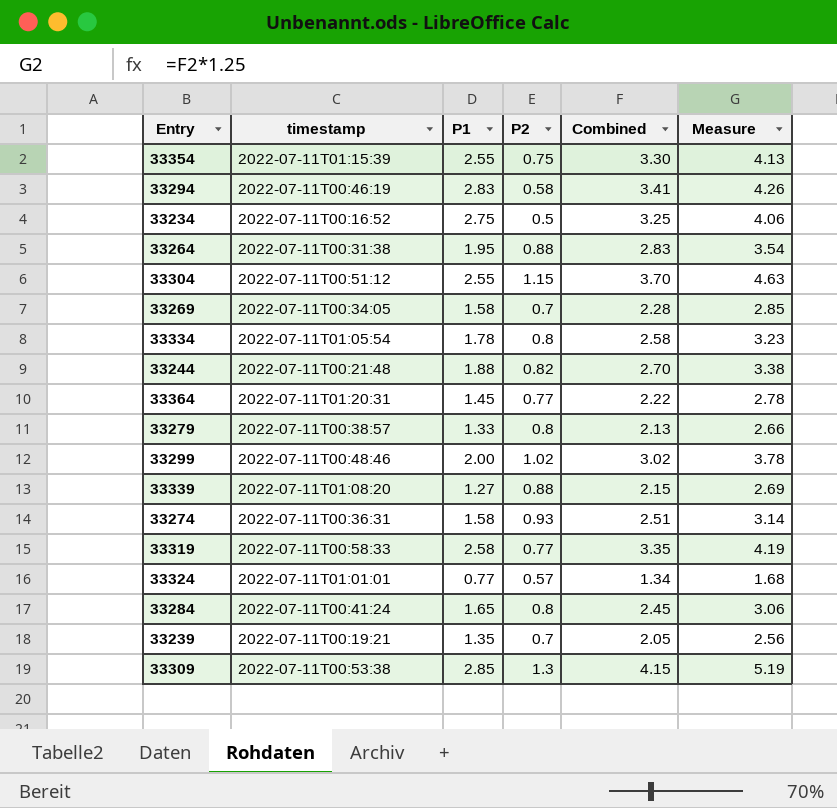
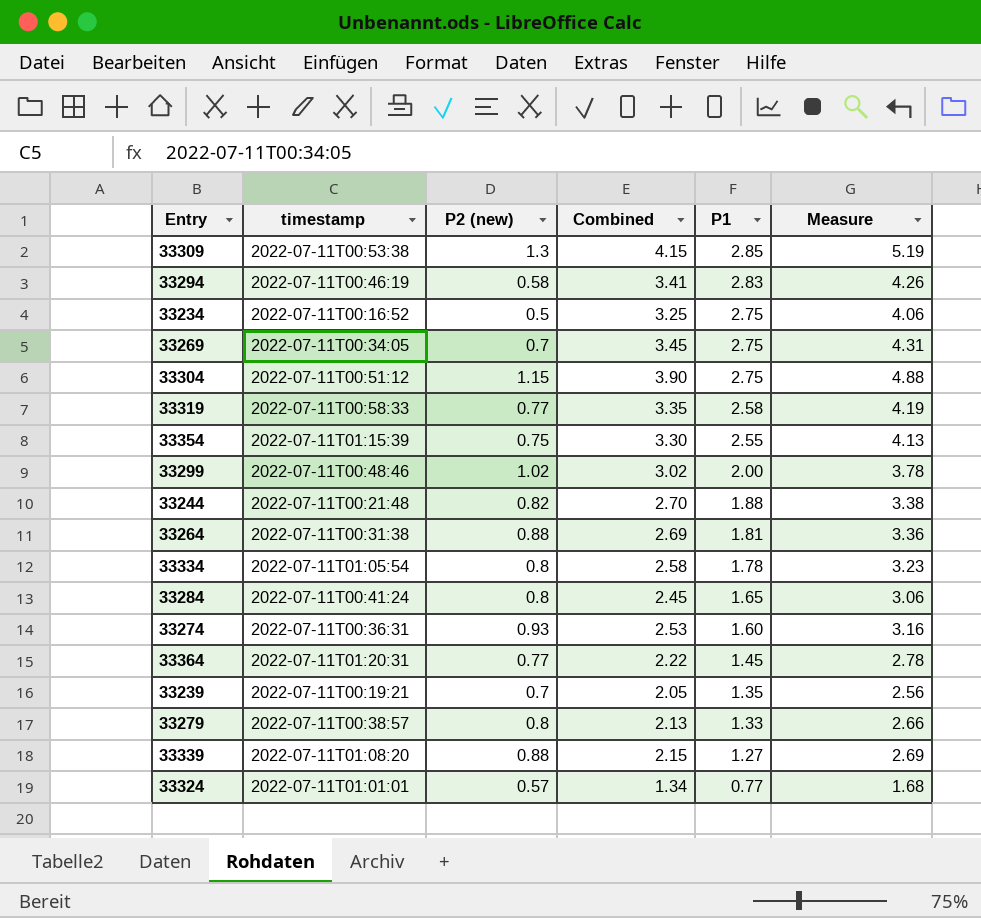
row order: none -> P1 descending
column name: P2 -> P2 (new)
column P1 | position: 3 -> 5
33269 | Combined: 2.28 -> 3.45
33269 | P1: 1.58 -> 2.75
33269 | Measure: 2.85 -> 4.31
33304 | Combined: 3.70 -> 3.90
33304 | P1: 2.55 -> 2.75
33304 | Measure: 4.63 -> 4.88
33264 | Combined: 2.83 -> 2.69
33264 | P1: 1.95 -> 1.81
33264 | Measure: 3.54 -> 3.36
33274 | Combined: 2.51 -> 2.53
33274 | P1: 1.58 -> 1.60
33274 | Measure: 3.14 -> 3.16

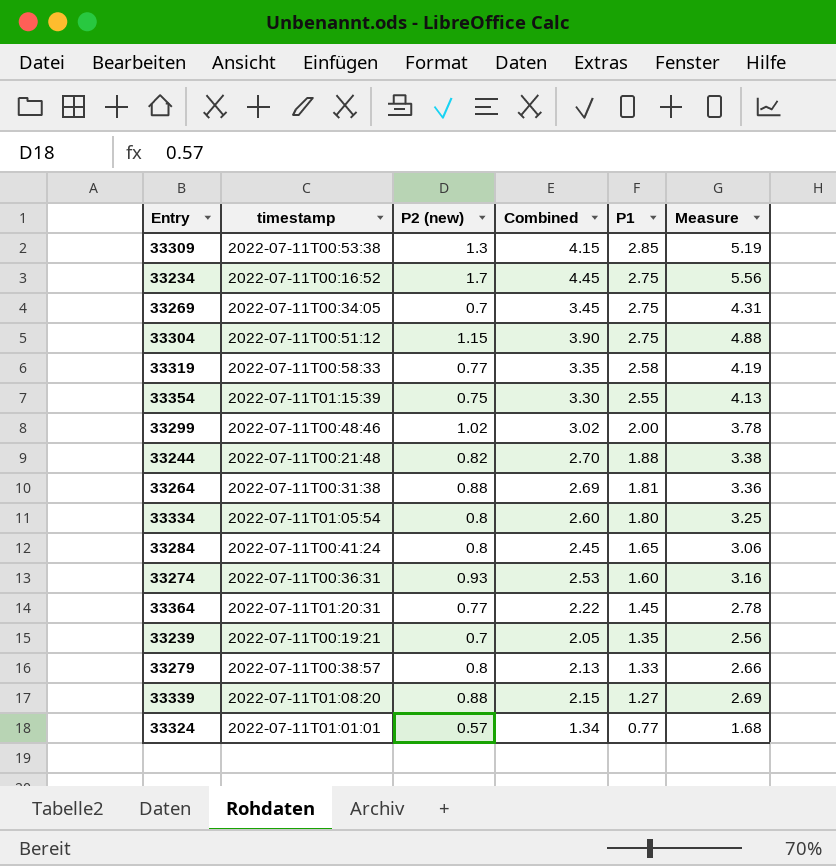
row 33294: 2022-07-11T00:46:19 | 0.58 | 3.41 | 2.83 | 4.26 -> none
33234 | P2 (new): 0.5 -> 1.7
33234 | Combined: 3.25 -> 4.45
33234 | Measure: 4.06 -> 5.56
33334 | Combined: 2.58 -> 2.60
33334 | P1: 1.78 -> 1.80
33334 | Measure: 3.23 -> 3.25

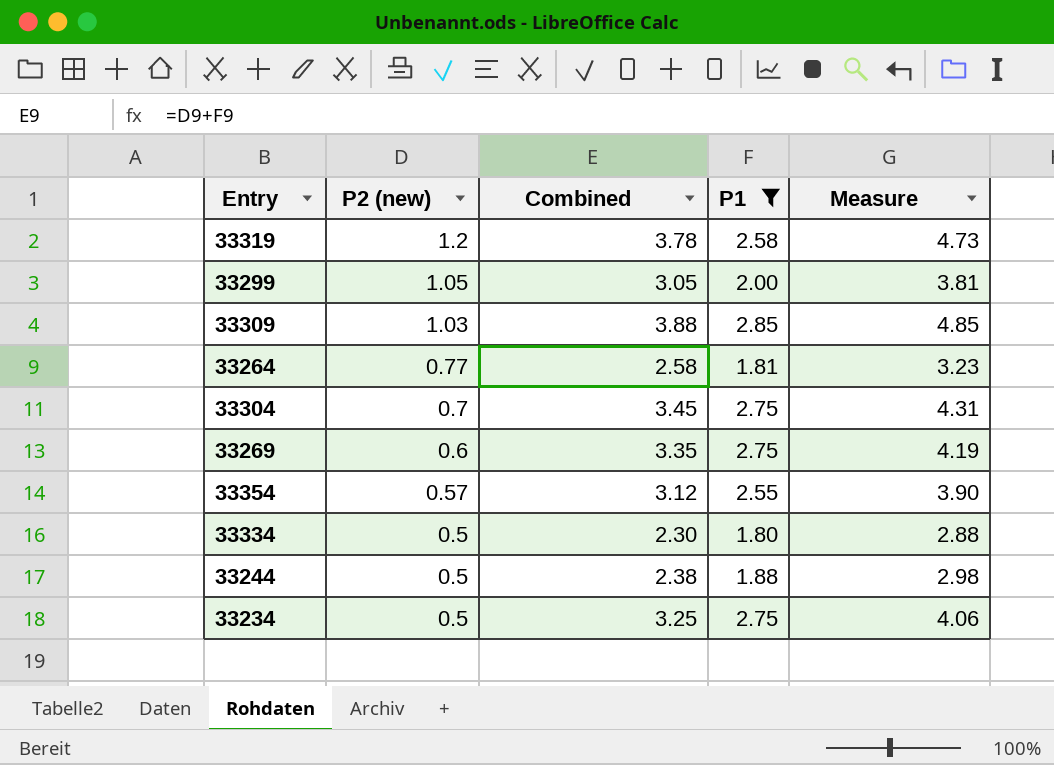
filter: none -> P1 >= 1.80
row order: P1 descending -> P2 (new) descending
column timestamp | position: 2 -> none
33319 | P2 (new): 0.77 -> 1.2
33319 | Combined: 3.35 -> 3.78
33319 | Measure: 4.19 -> 4.73
33299 | P2 (new): 1.02 -> 1.05
33299 | Combined: 3.02 -> 3.05
33299 | Measure: 3.78 -> 3.81
33309 | P2 (new): 1.3 -> 1.03
33309 | Combined: 4.15 -> 3.88
33309 | Measure: 5.19 -> 4.85
33264 | P2 (new): 0.88 -> 0.77
33264 | Combined: 2.69 -> 2.58
33264 | Measure: 3.36 -> 3.23
33304 | P2 (new): 1.15 -> 0.7
33304 | Combined: 3.90 -> 3.45
33304 | Measure: 4.88 -> 4.31
33269 | P2 (new): 0.7 -> 0.6
33269 | Combined: 3.45 -> 3.35
33269 | Measure: 4.31 -> 4.19
33354 | P2 (new): 0.75 -> 0.57
33354 | Combined: 3.30 -> 3.12
33354 | Measure: 4.13 -> 3.90
33334 | P2 (new): 0.8 -> 0.5
33334 | Combined: 2.60 -> 2.30
33334 | Measure: 3.25 -> 2.88
33244 | P2 (new): 0.82 -> 0.5
33244 | Combined: 2.70 -> 2.38
33244 | Measure: 3.38 -> 2.98
33234 | P2 (new): 1.7 -> 0.5
33234 | Combined: 4.45 -> 3.25
33234 | Measure: 5.56 -> 4.06

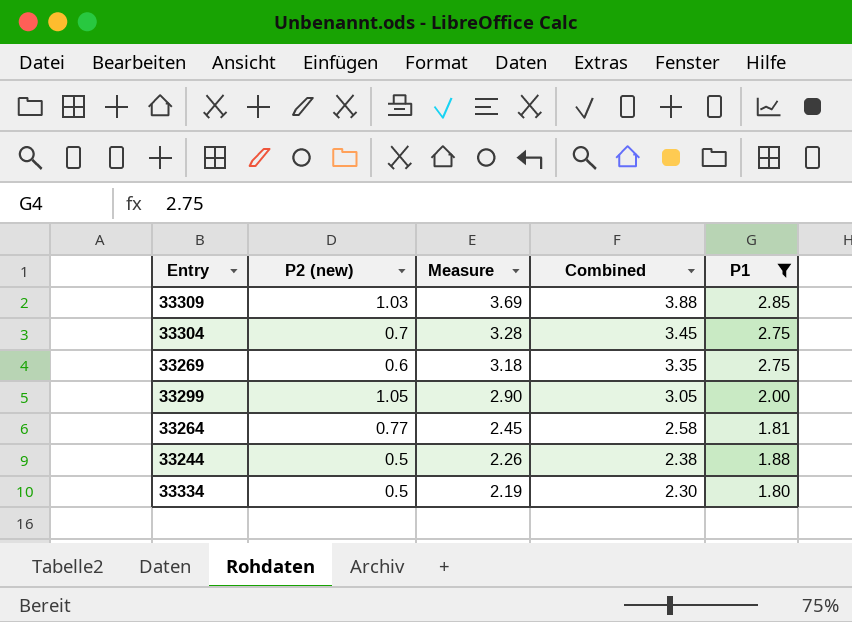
row order: P2 (new) descending -> Measure descending
column Measure | formula: [Combined] * 1.25 -> [Combined] * 0.95
column Measure | position: 5 -> 3
row 33319: 1.2 | 3.78 | 2.58 | 4.73 -> none
row 33354: 0.57 | 3.12 | 2.55 | 3.90 -> none
row 33234: 0.5 | 3.25 | 2.75 | 4.06 -> none

